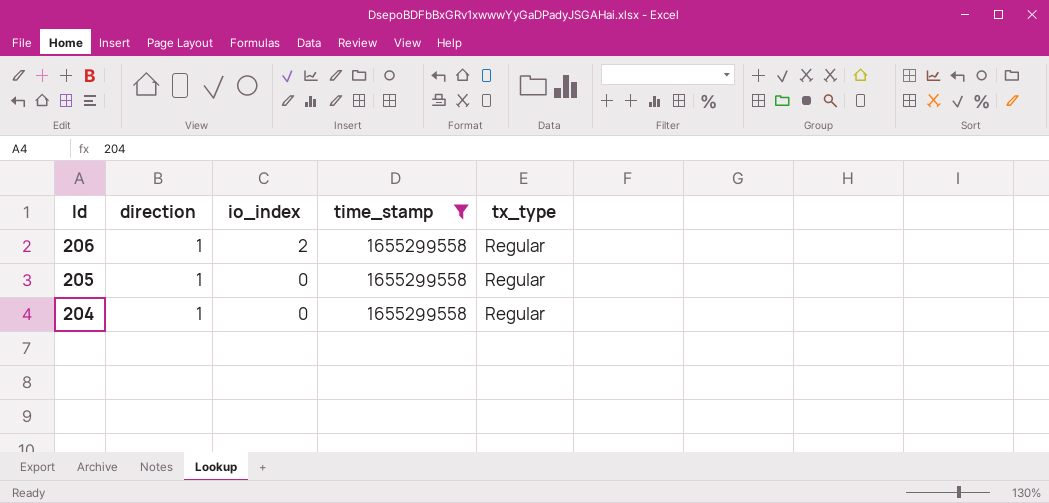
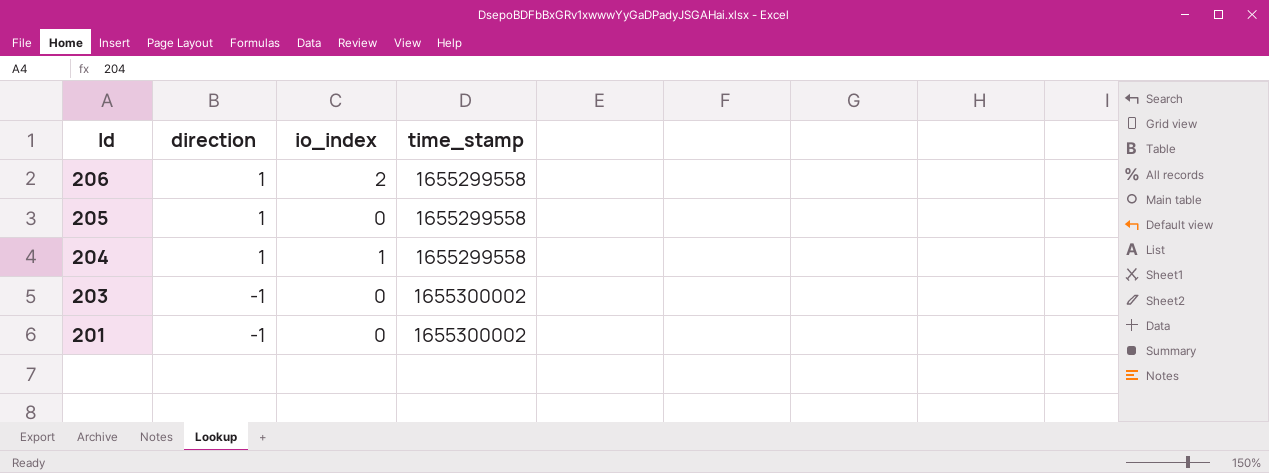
filter: time_stamp = 1655299558 -> none
column tx_type | position: 5 -> none
204 | io_index: 0 -> 1

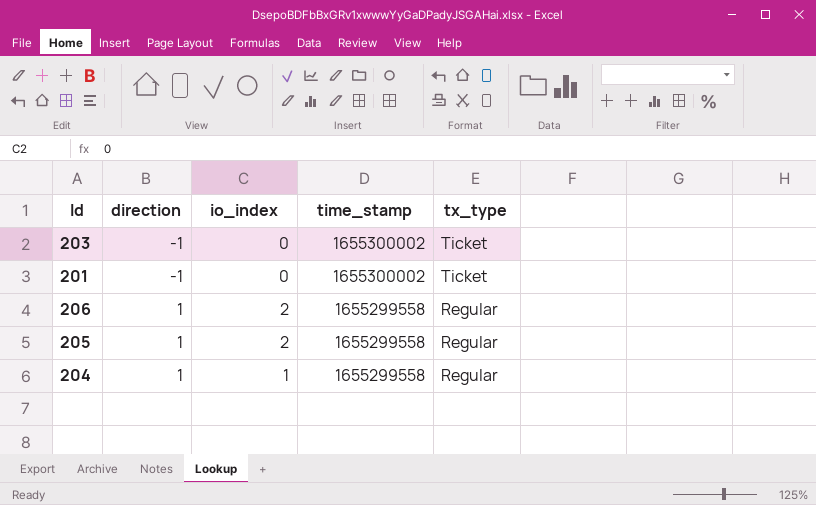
row order: Id descending -> direction ascending
column tx_type | position: none -> 5
205 | io_index: 0 -> 2

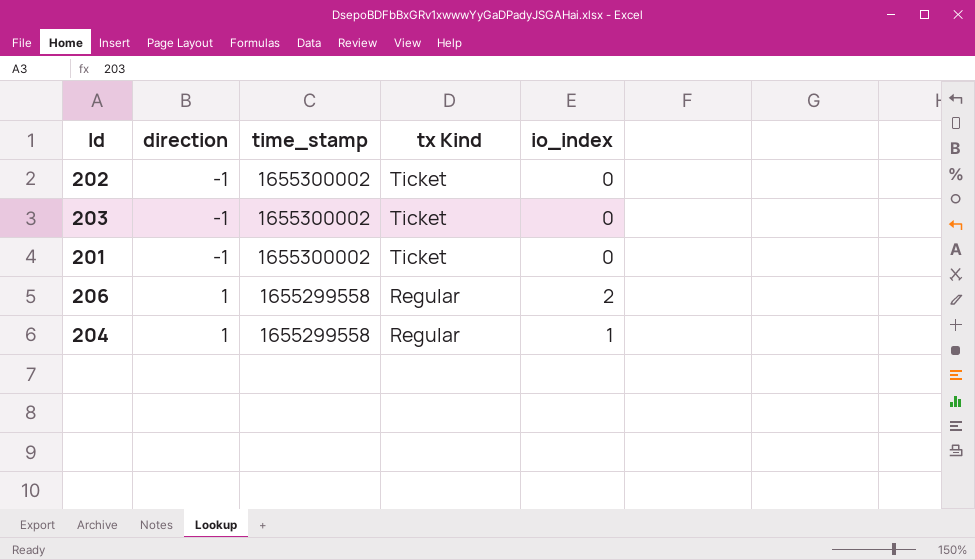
column name: tx_type -> tx Kind
column io_index | position: 3 -> 5
row 205: 1 | 2 | 1655299558 | Regular -> none
row 202: none -> -1 | 1655300002 | Ticket | 0

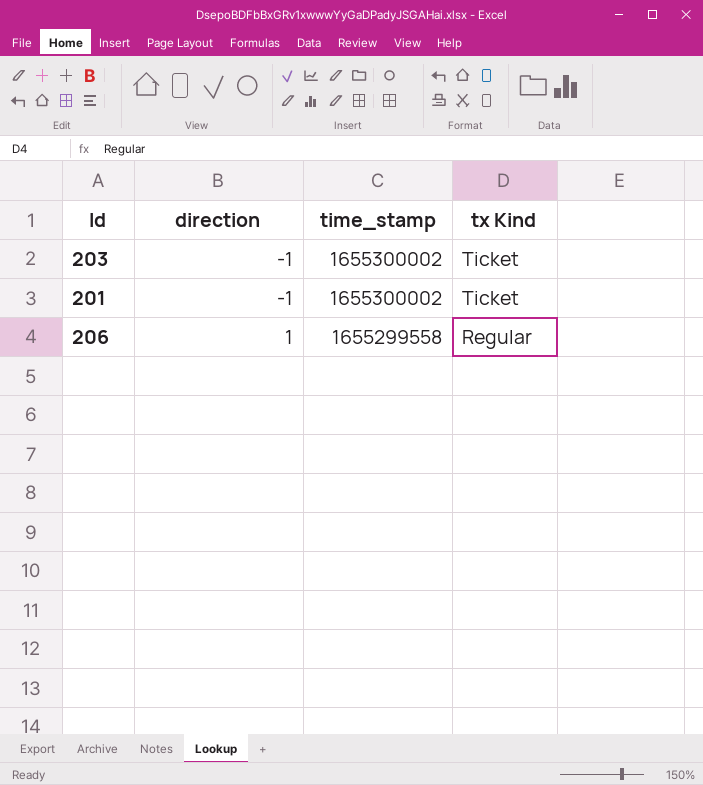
column io_index | position: 5 -> none
row 202: -1 | 1655300002 | Ticket | 0 -> none
row 204: 1 | 1655299558 | Regular | 1 -> none

